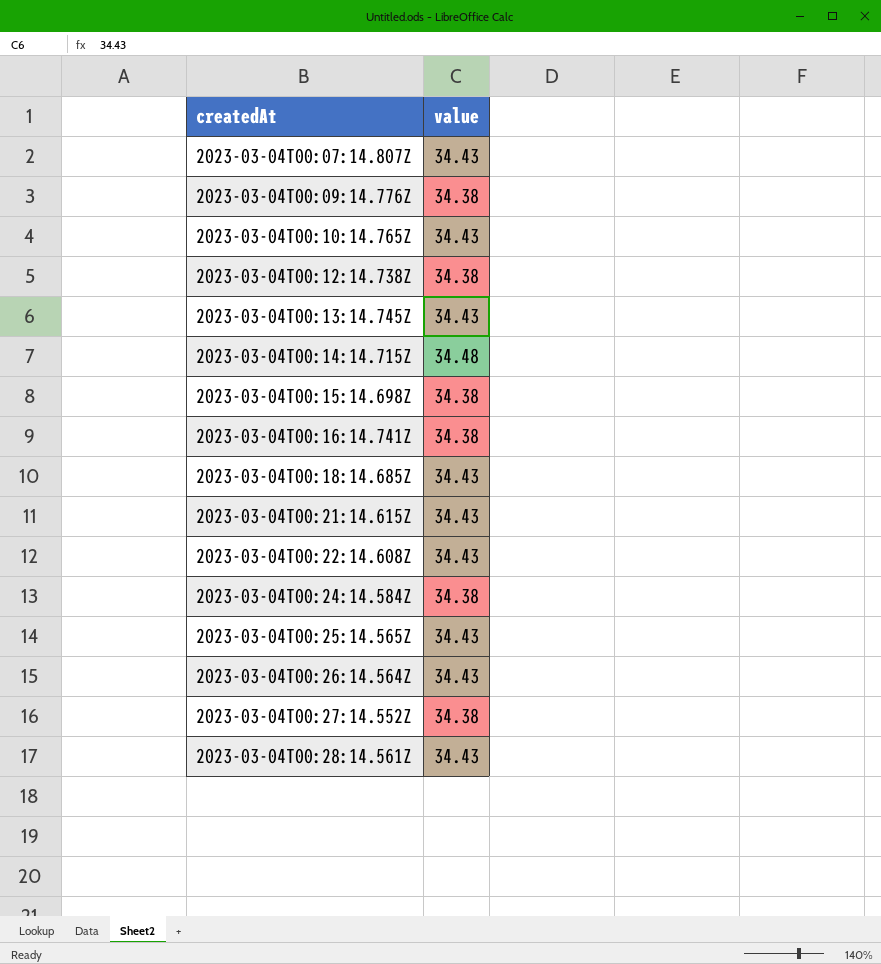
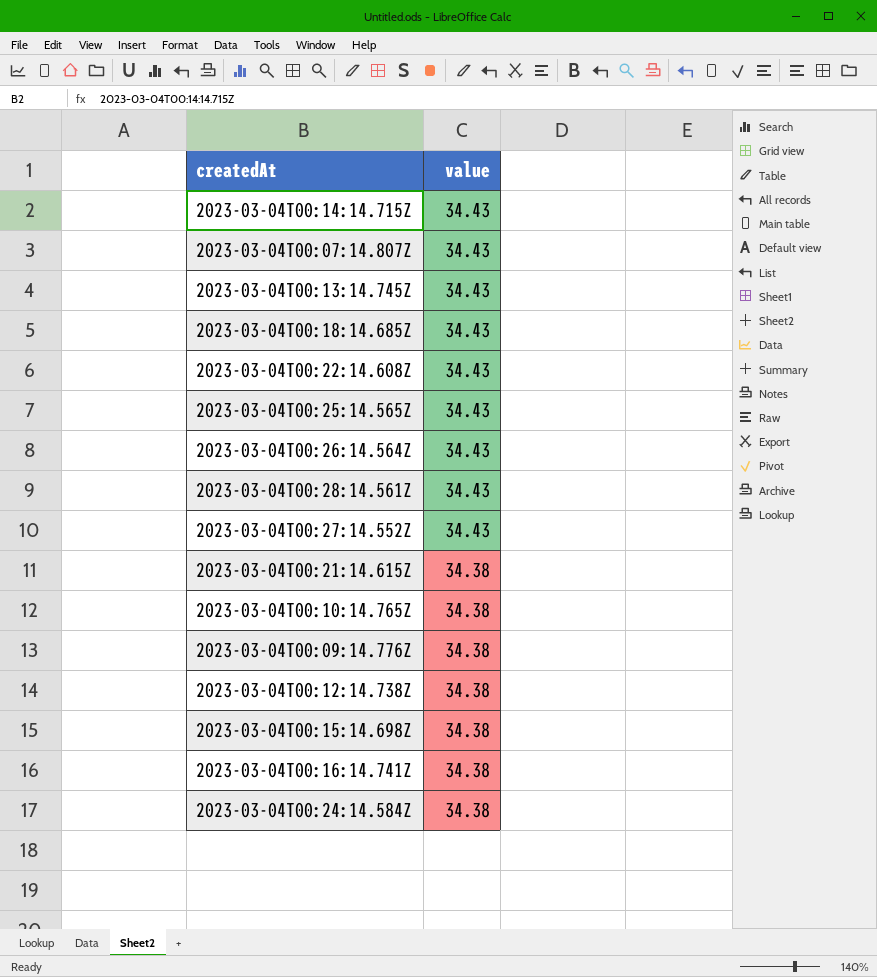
row order: createdAt ascending -> value descending
2023-03-04T00:14:14.715Z | value: 34.48 -> 34.43
2023-03-04T00:27:14.552Z | value: 34.38 -> 34.43
2023-03-04T00:21:14.615Z | value: 34.43 -> 34.38
2023-03-04T00:10:14.765Z | value: 34.43 -> 34.38

